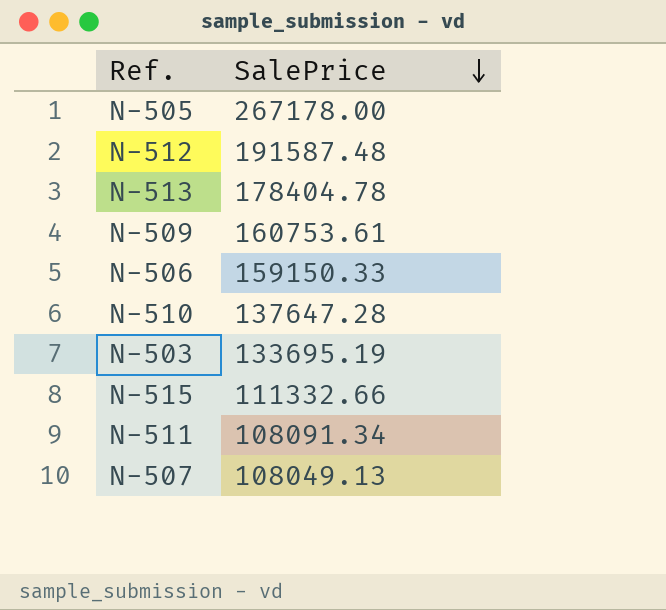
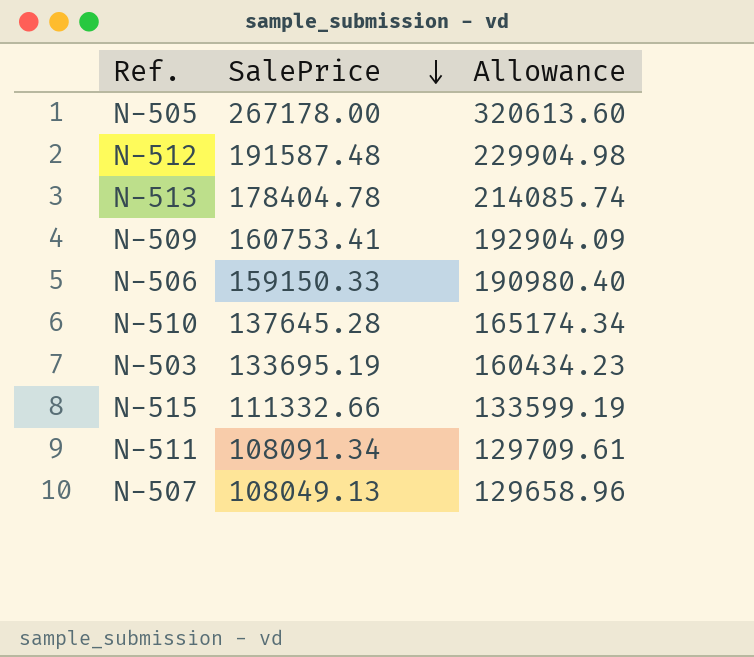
column Allowance | formula: none -> [SalePrice] * 1.2
N-509 | SalePrice: 160753.61 -> 160753.41
N-510 | SalePrice: 137647.28 -> 137645.28

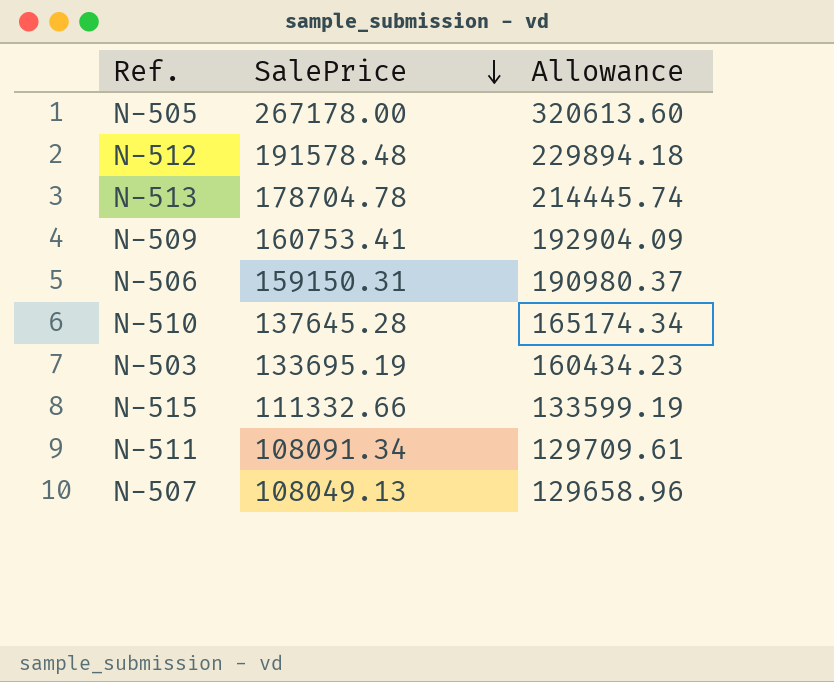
N-512 | SalePrice: 191587.48 -> 191578.48
N-512 | Allowance: 229904.98 -> 229894.18
N-513 | SalePrice: 178404.78 -> 178704.78
N-513 | Allowance: 214085.74 -> 214445.74
N-506 | SalePrice: 159150.33 -> 159150.31
N-506 | Allowance: 190980.40 -> 190980.37

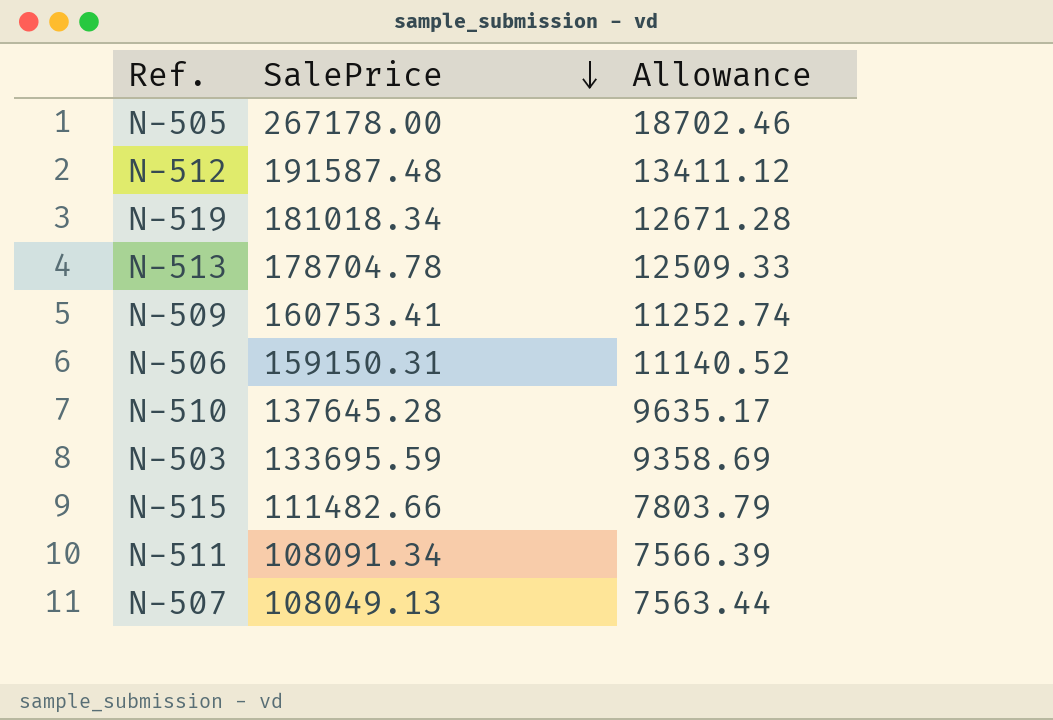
column Allowance | formula: [SalePrice] * 1.2 -> [SalePrice] * 0.07
N-512 | SalePrice: 191578.48 -> 191587.48
row N-519: none -> 181018.34 | 12671.28
N-503 | SalePrice: 133695.19 -> 133695.59
N-515 | SalePrice: 111332.66 -> 111482.66

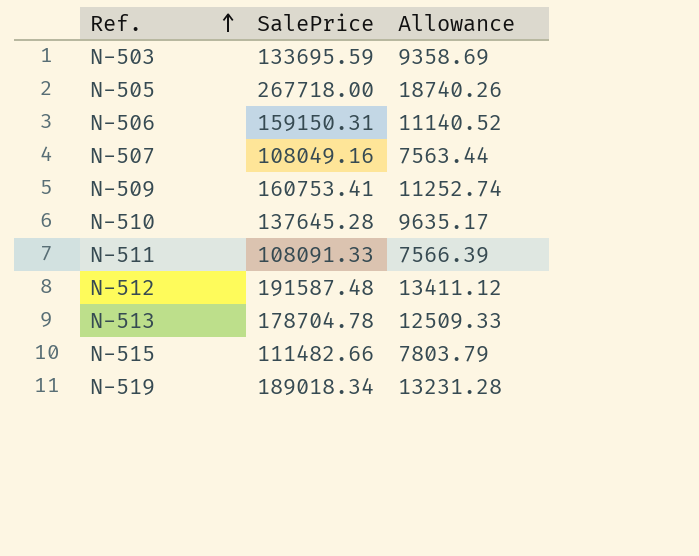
row order: SalePrice descending -> Ref. ascending
N-505 | SalePrice: 267178.00 -> 267718.00
N-505 | Allowance: 18702.46 -> 18740.26
N-507 | SalePrice: 108049.13 -> 108049.16
N-511 | SalePrice: 108091.34 -> 108091.33
N-519 | SalePrice: 181018.34 -> 189018.34
N-519 | Allowance: 12671.28 -> 13231.28

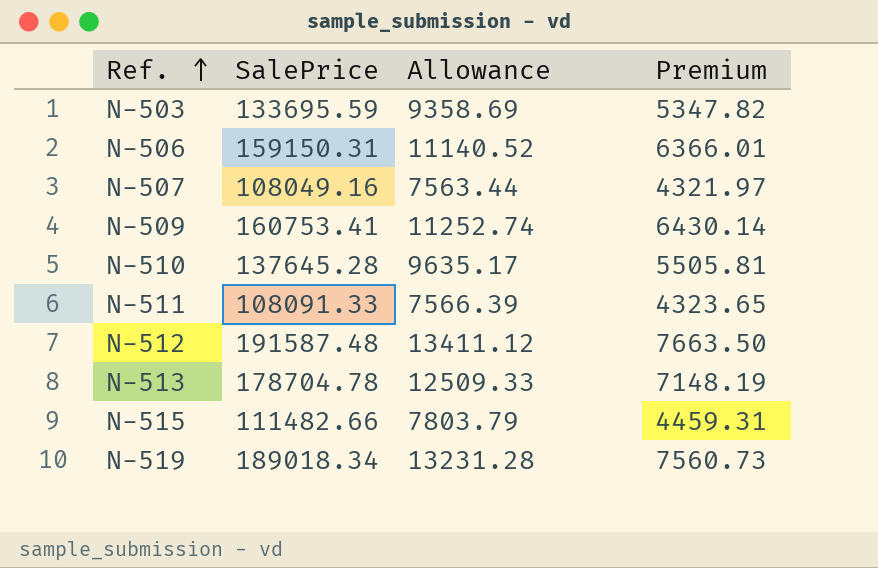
column Premium | formula: none -> [SalePrice] * 0.04
row N-505: 267718.00 | 18740.26 -> none

